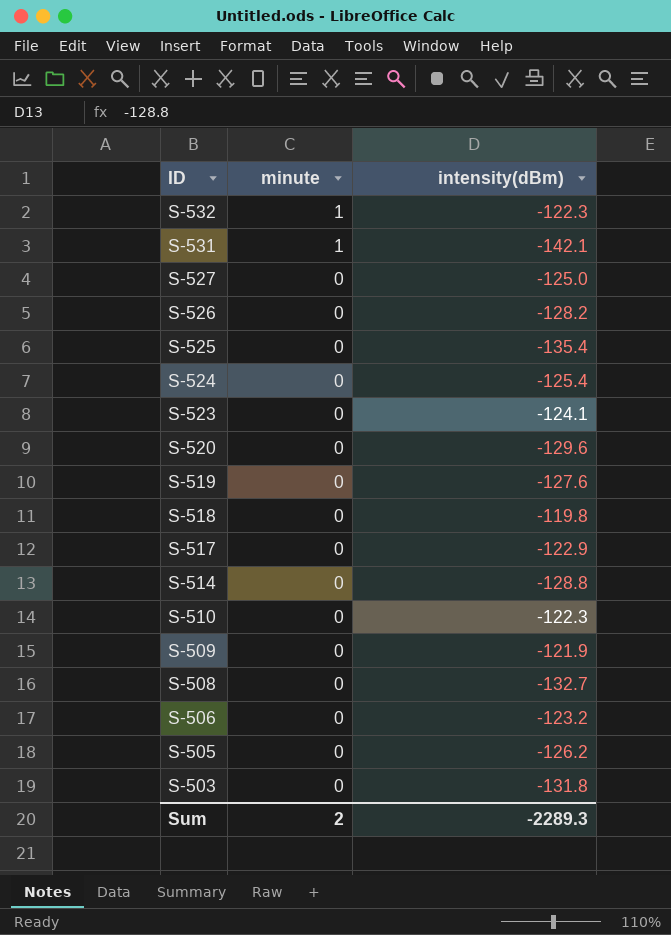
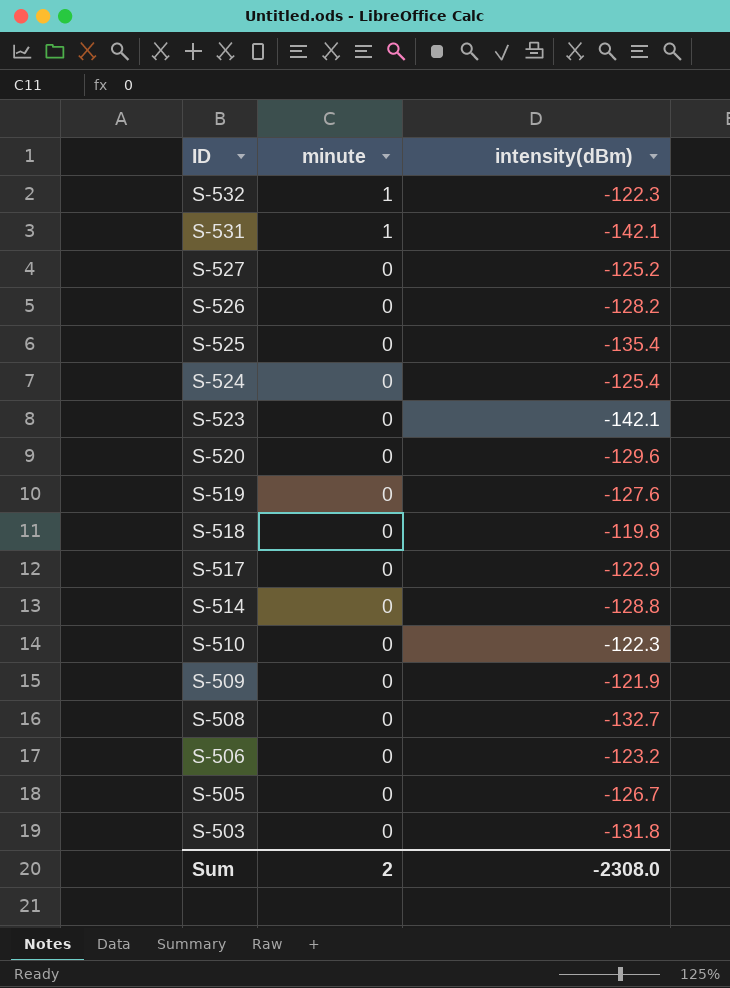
S-527 | intensity(dBm): -125.0 -> -125.2
S-523 | intensity(dBm): -124.1 -> -142.1
S-505 | intensity(dBm): -126.2 -> -126.7
Sum | intensity(dBm): -2289.3 -> -2308.0

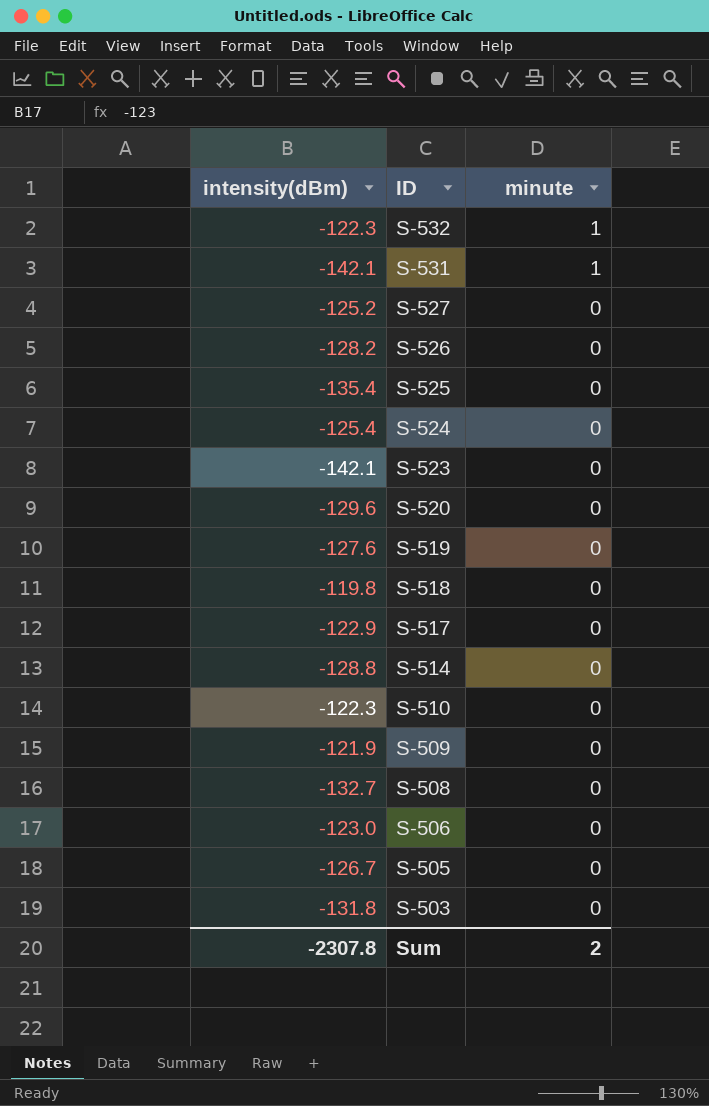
column intensity(dBm) | position: 3 -> 1
S-506 | intensity(dBm): -123.2 -> -123.0
Sum | intensity(dBm): -2308.0 -> -2307.8

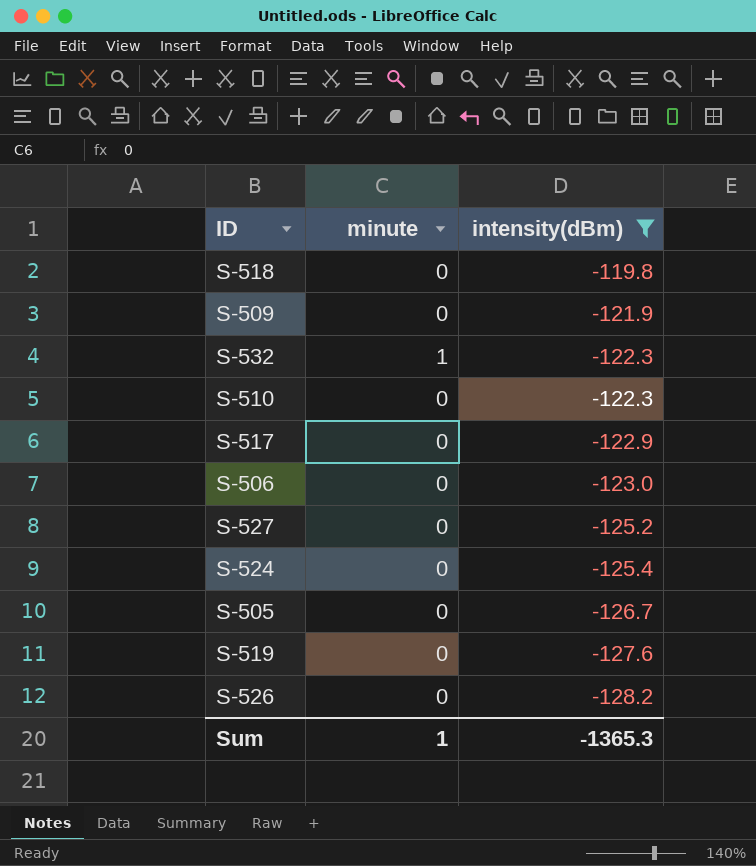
filter: none -> intensity(dBm) >= -128.2
row order: ID descending -> intensity(dBm) descending
column intensity(dBm) | position: 1 -> 3
Sum | minute: 2 -> 1
Sum | intensity(dBm): -2307.8 -> -1365.3

